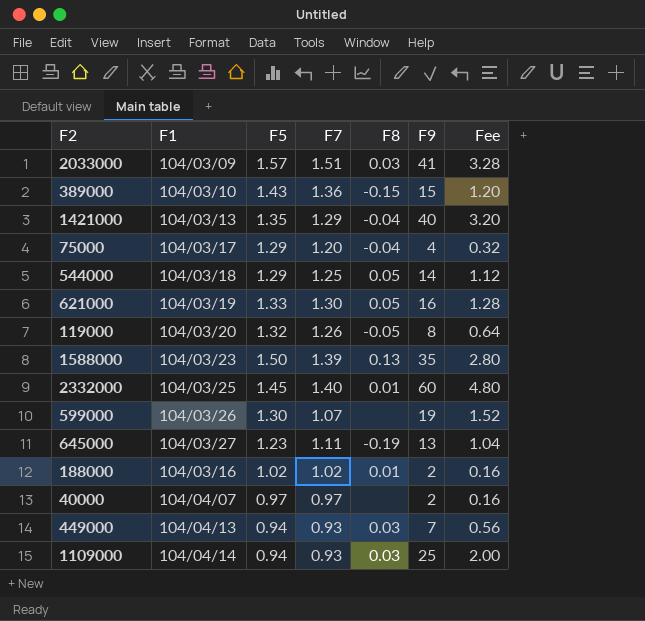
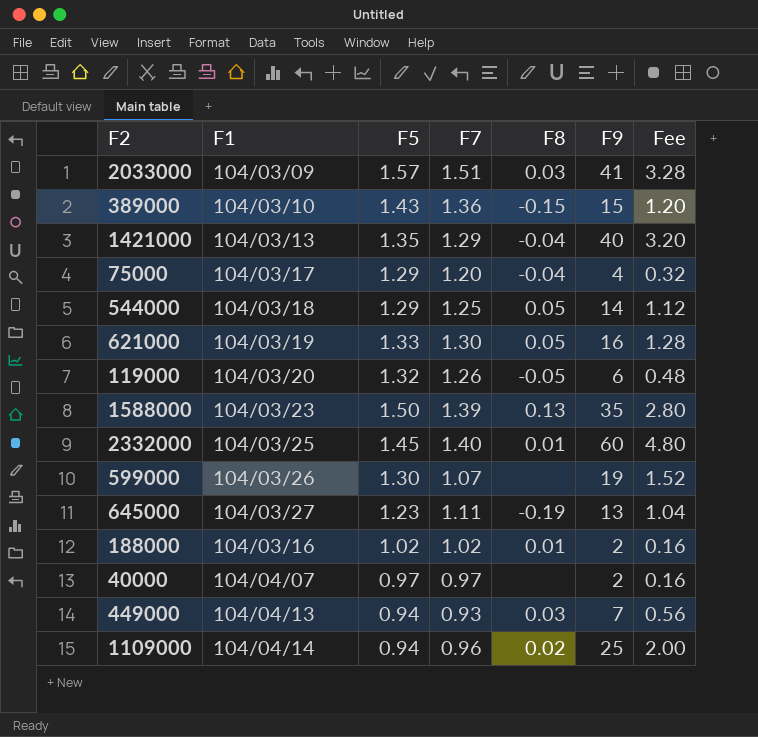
119000 | F9: 8 -> 6
119000 | Fee: 0.64 -> 0.48
1109000 | F7: 0.93 -> 0.96
1109000 | F8: 0.03 -> 0.02

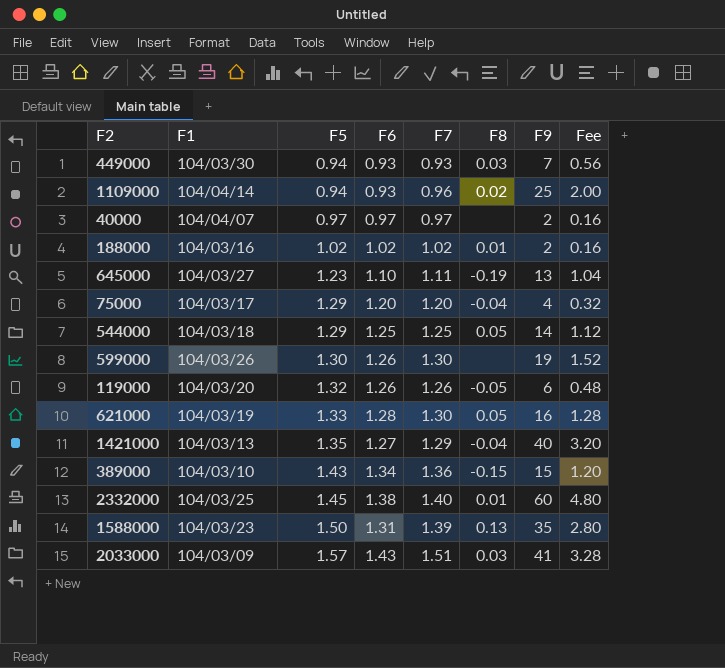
row order: none -> F5 ascending
column F6 | position: none -> 4
449000 | F1: 104/04/13 -> 104/03/30
599000 | F7: 1.07 -> 1.30

